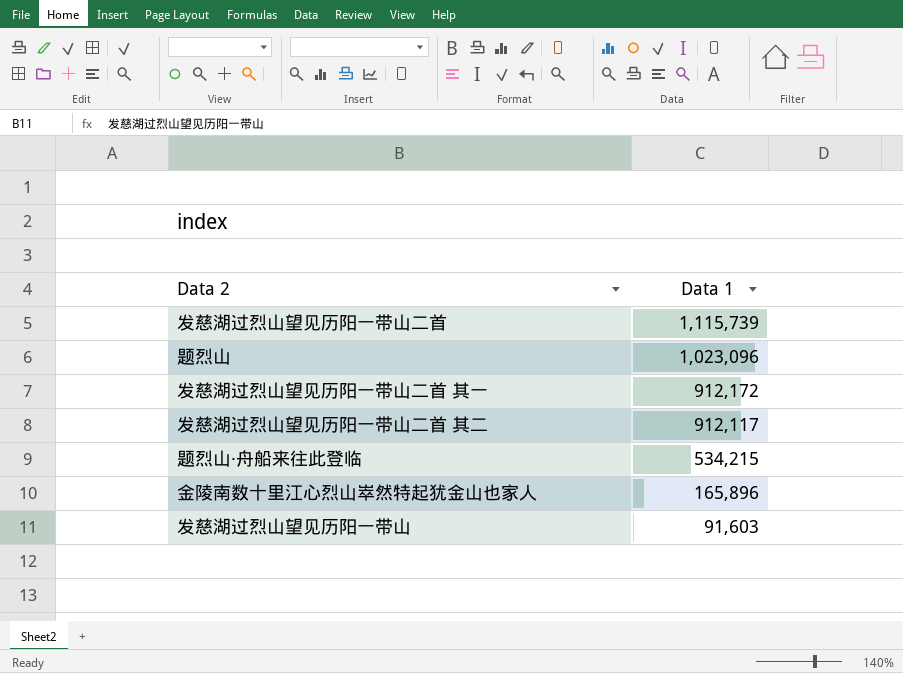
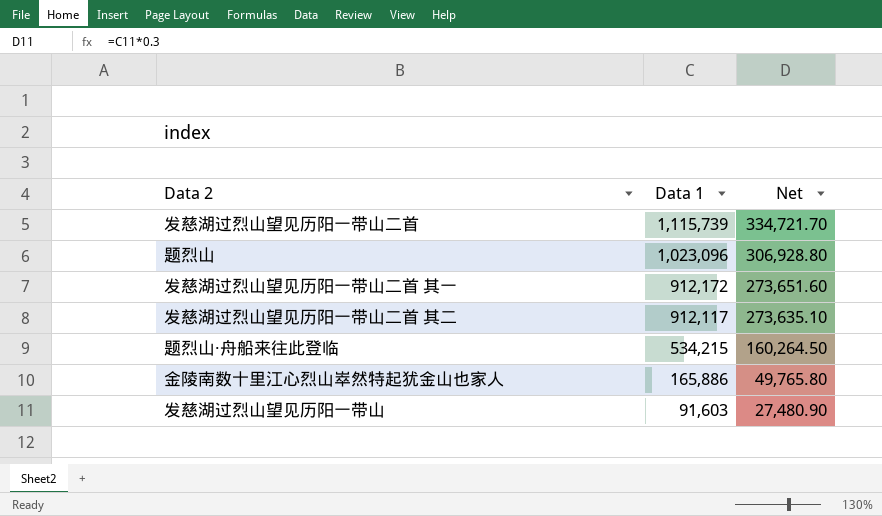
column Net | formula: none -> [Data 1] * 0.3
金陵南数十里江心烈山崒然特起犹金山也家人 | Data 1: 165,896 -> 165,886

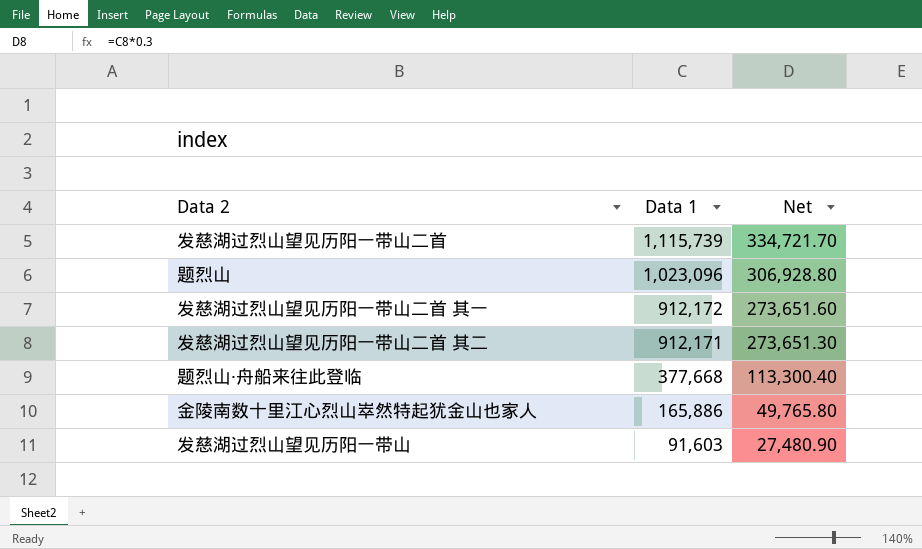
发慈湖过烈山望见历阳一带山二首 其二 | Data 1: 912,117 -> 912,171
发慈湖过烈山望见历阳一带山二首 其二 | Net: 273,635.10 -> 273,651.30
题烈山·舟船来往此登临 | Data 1: 534,215 -> 377,668
题烈山·舟船来往此登临 | Net: 160,264.50 -> 113,300.40

